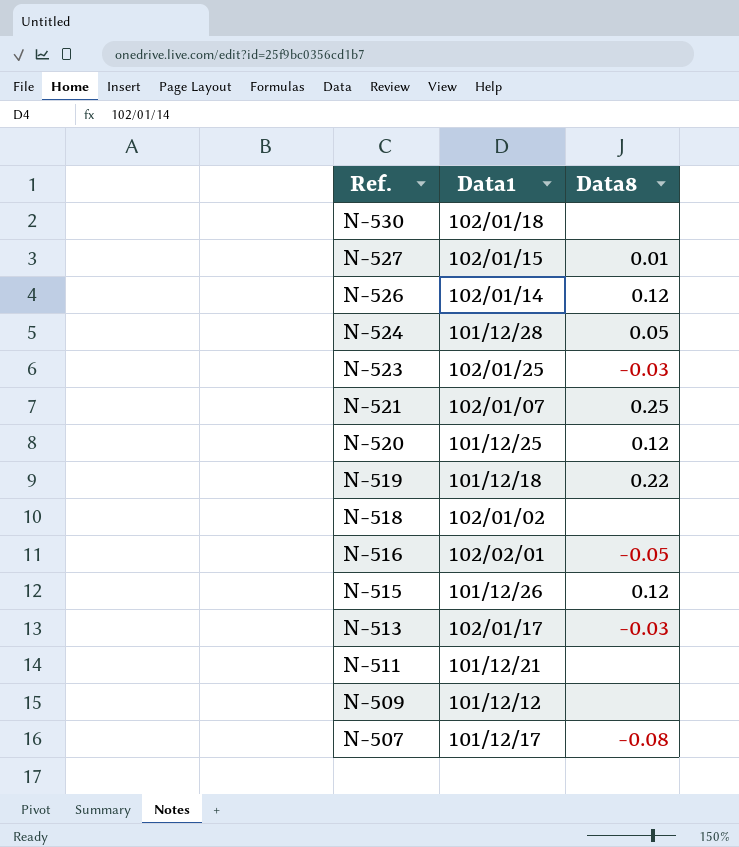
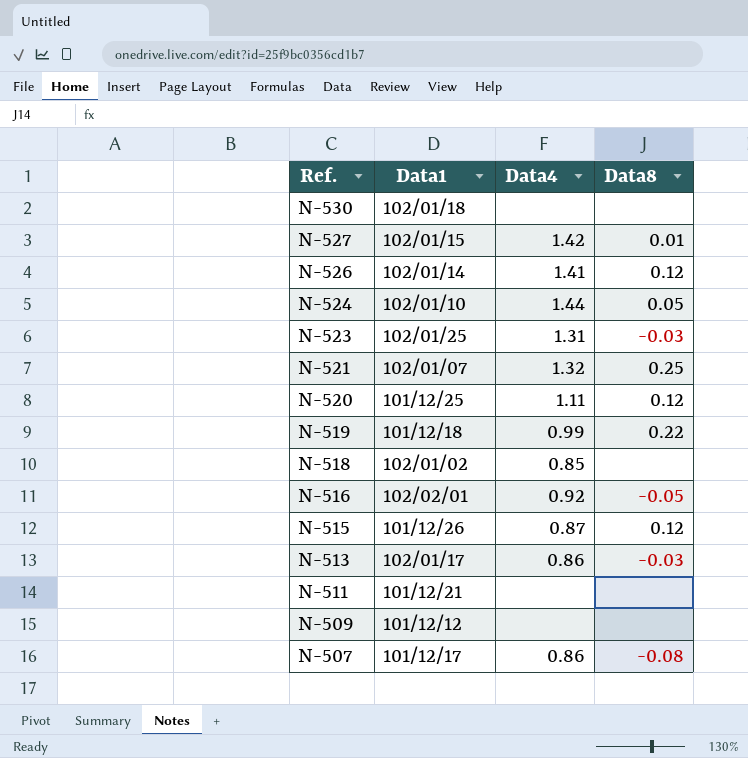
column Data4 | position: none -> 3
N-524 | Data1: 101/12/28 -> 102/01/10

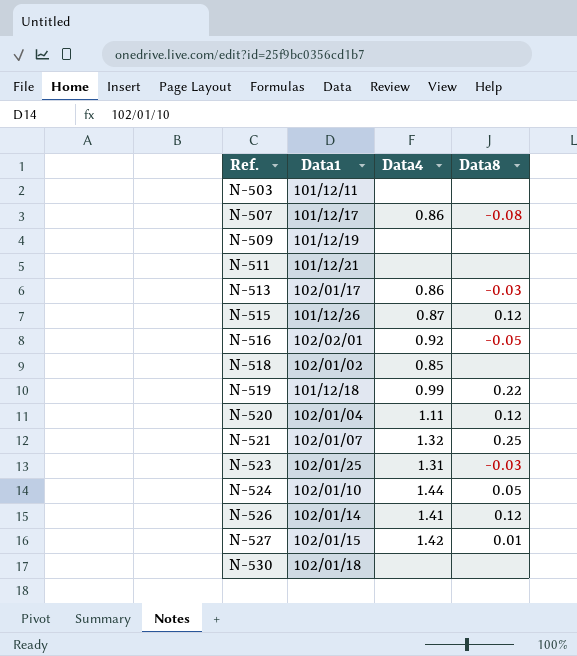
row order: Ref. descending -> Ref. ascending
row N-503: none -> 101/12/11 | none | none
N-509 | Data1: 101/12/12 -> 101/12/19
N-520 | Data1: 101/12/25 -> 102/01/04

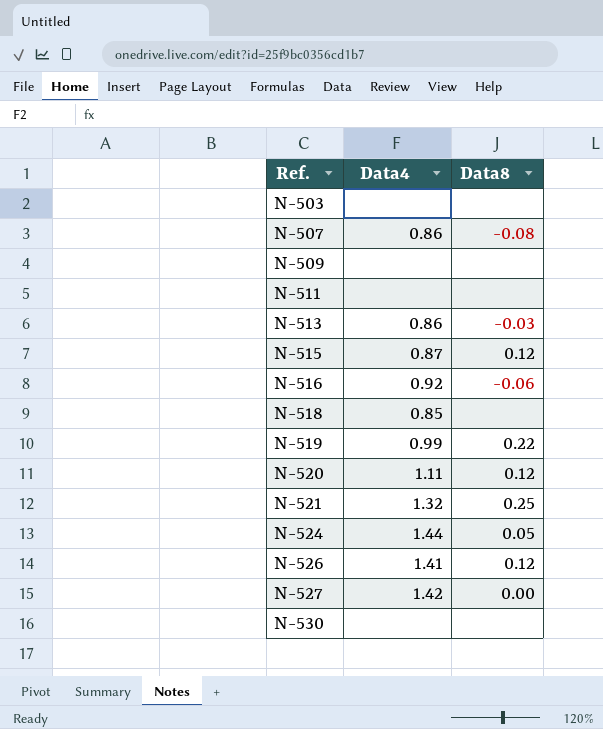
column Data1 | position: 2 -> none
row N-523: 102/01/25 | 1.31 | -0.03 -> none
N-516 | Data8: -0.05 -> -0.06
N-527 | Data8: 0.01 -> 0.00

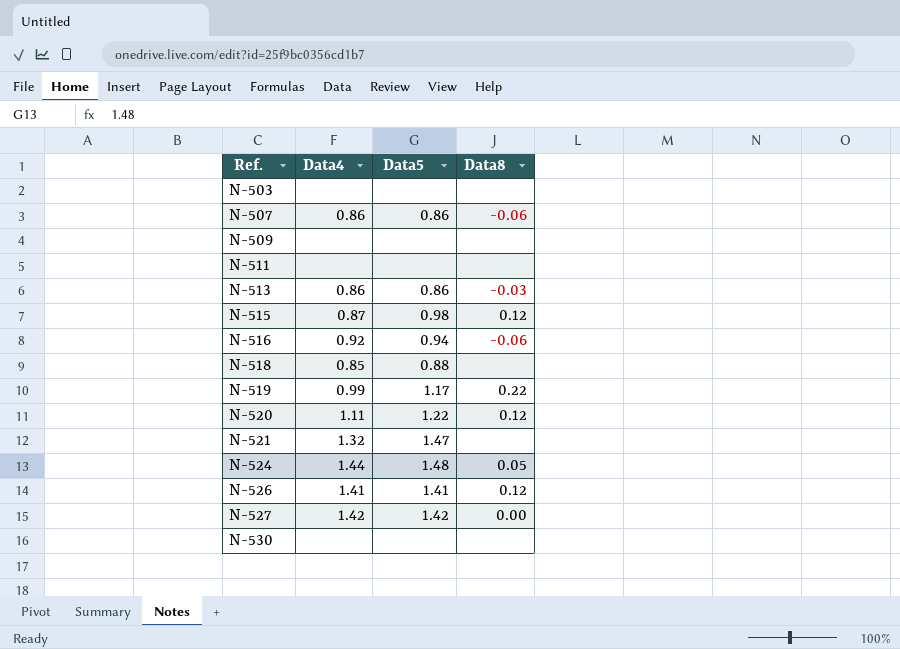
column Data5 | position: none -> 3
N-507 | Data8: -0.08 -> -0.06
N-521 | Data8: 0.25 -> none

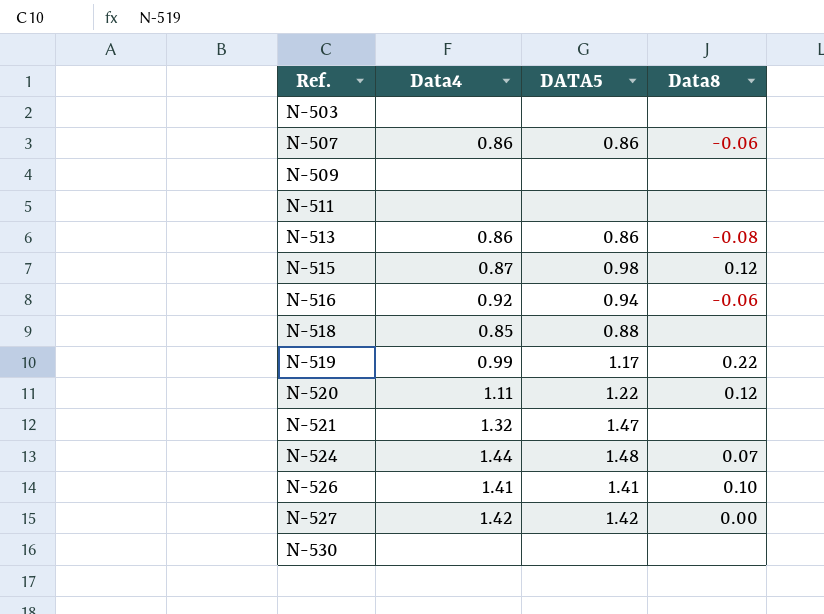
column name: Data5 -> DATA5
N-513 | Data8: -0.03 -> -0.08
N-524 | Data8: 0.05 -> 0.07
N-526 | Data8: 0.12 -> 0.10

